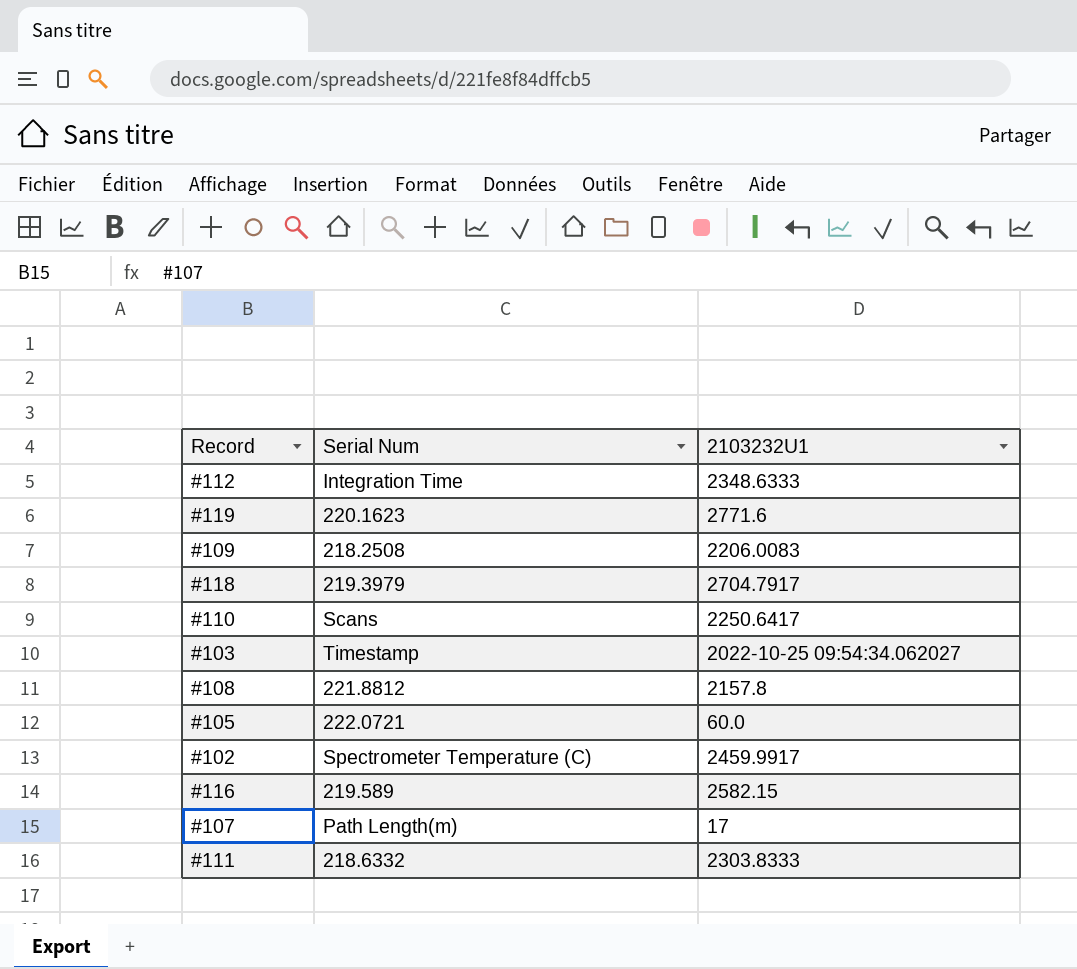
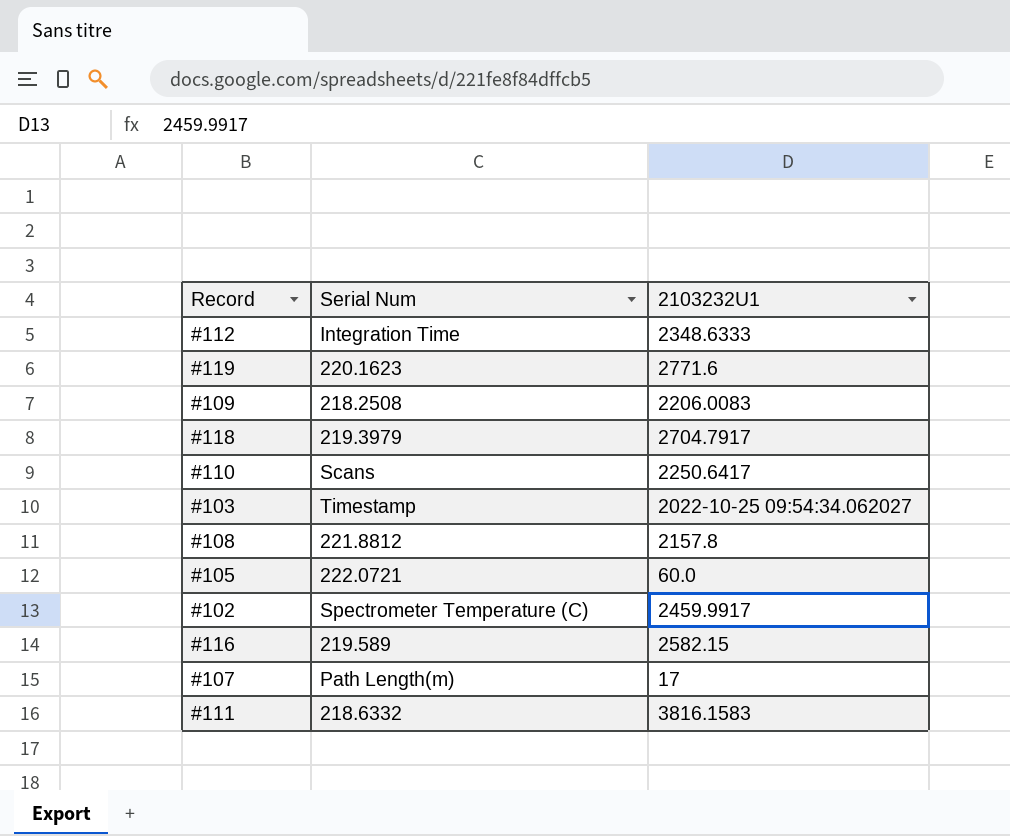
#111 | 2103232U1: 2303.8333 -> 3816.1583

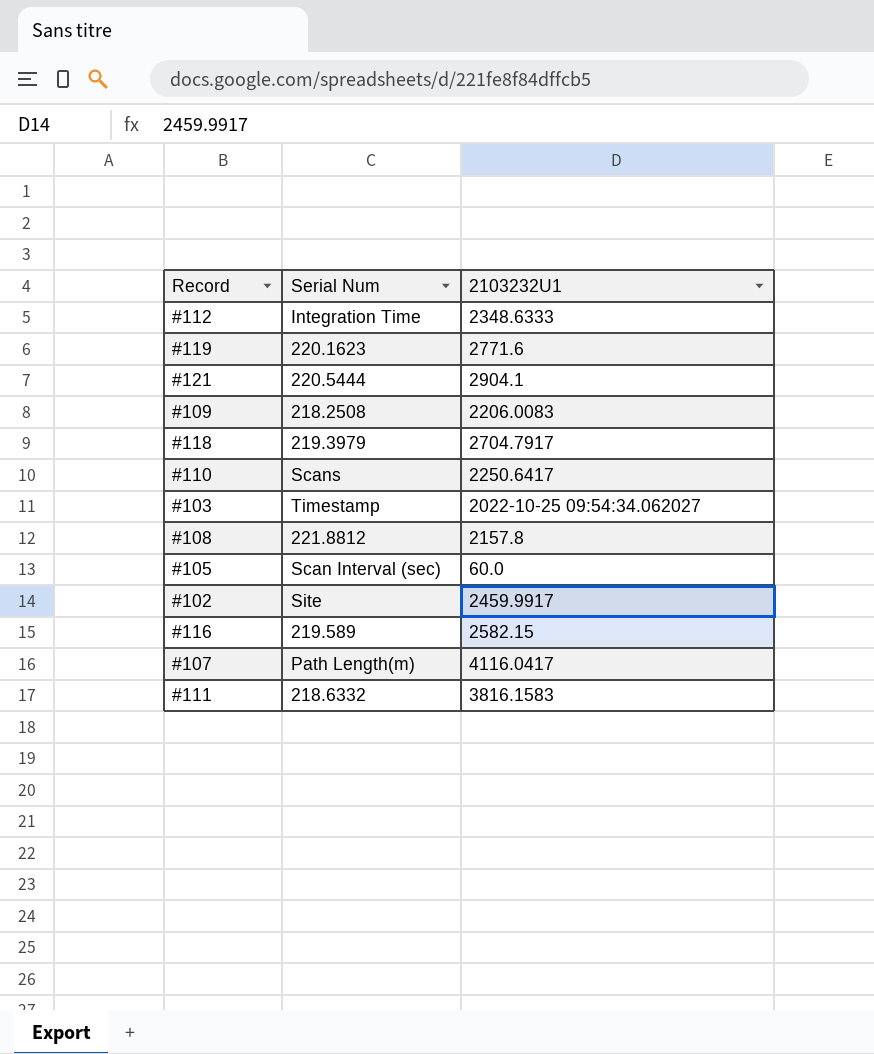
row #121: none -> 220.5444 | 2904.1
#105 | Serial Num: 222.0721 -> Scan Interval (sec)
#102 | Serial Num: Spectrometer Temperature (C) -> Site
#107 | 2103232U1: 17 -> 4116.0417

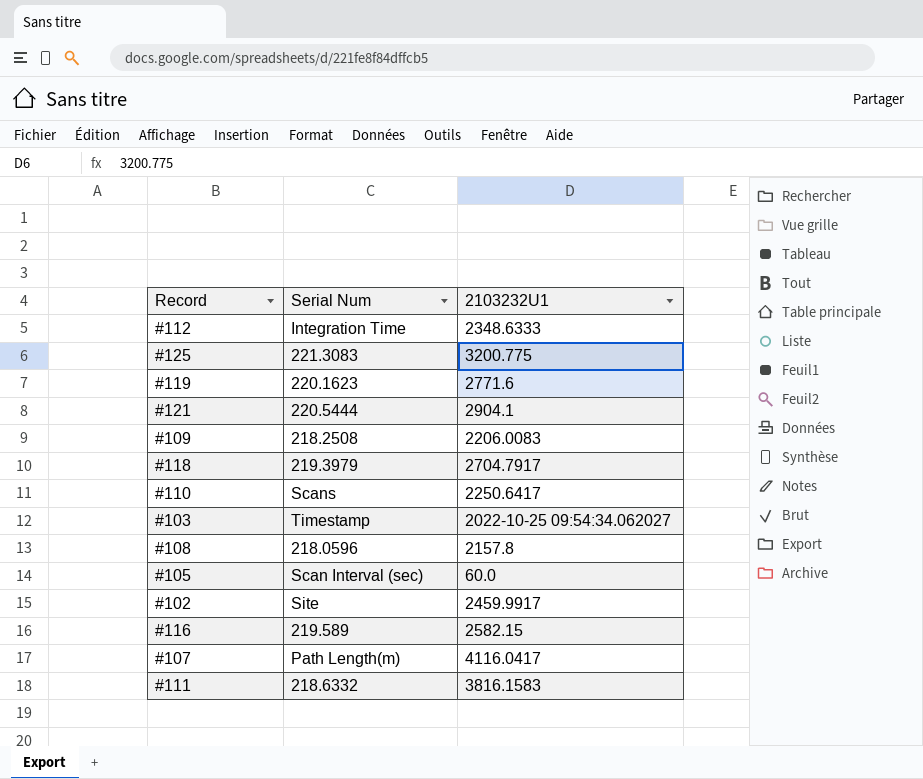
row #125: none -> 221.3083 | 3200.775
#108 | Serial Num: 221.8812 -> 218.0596

